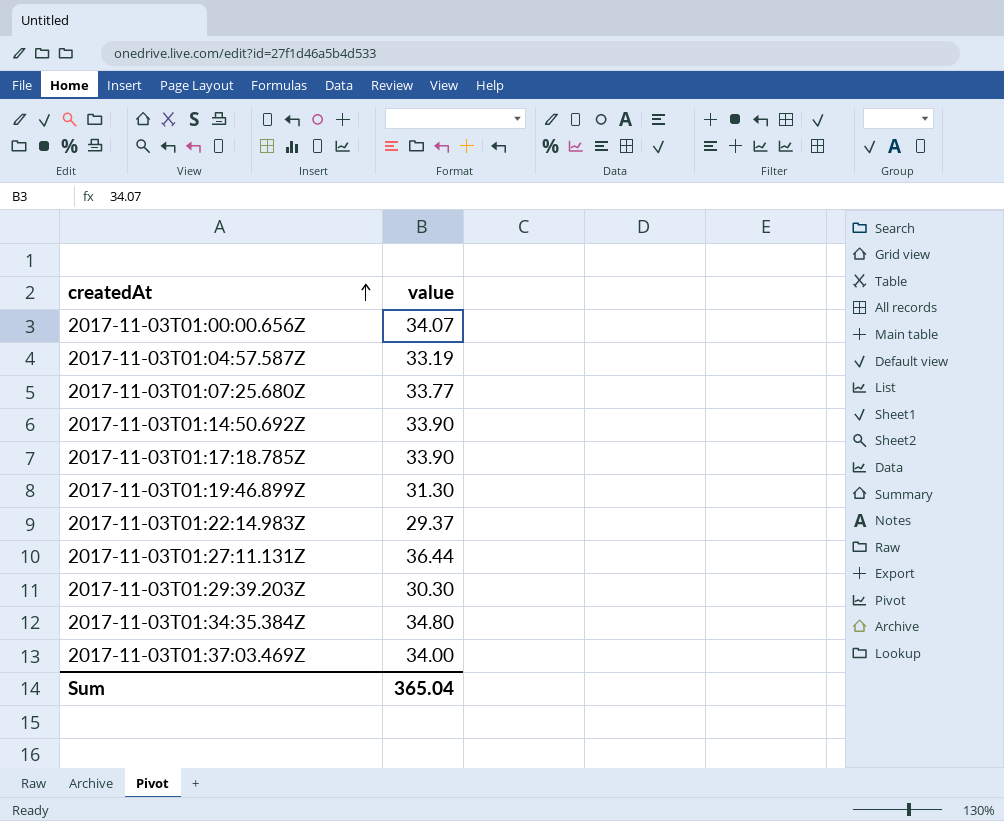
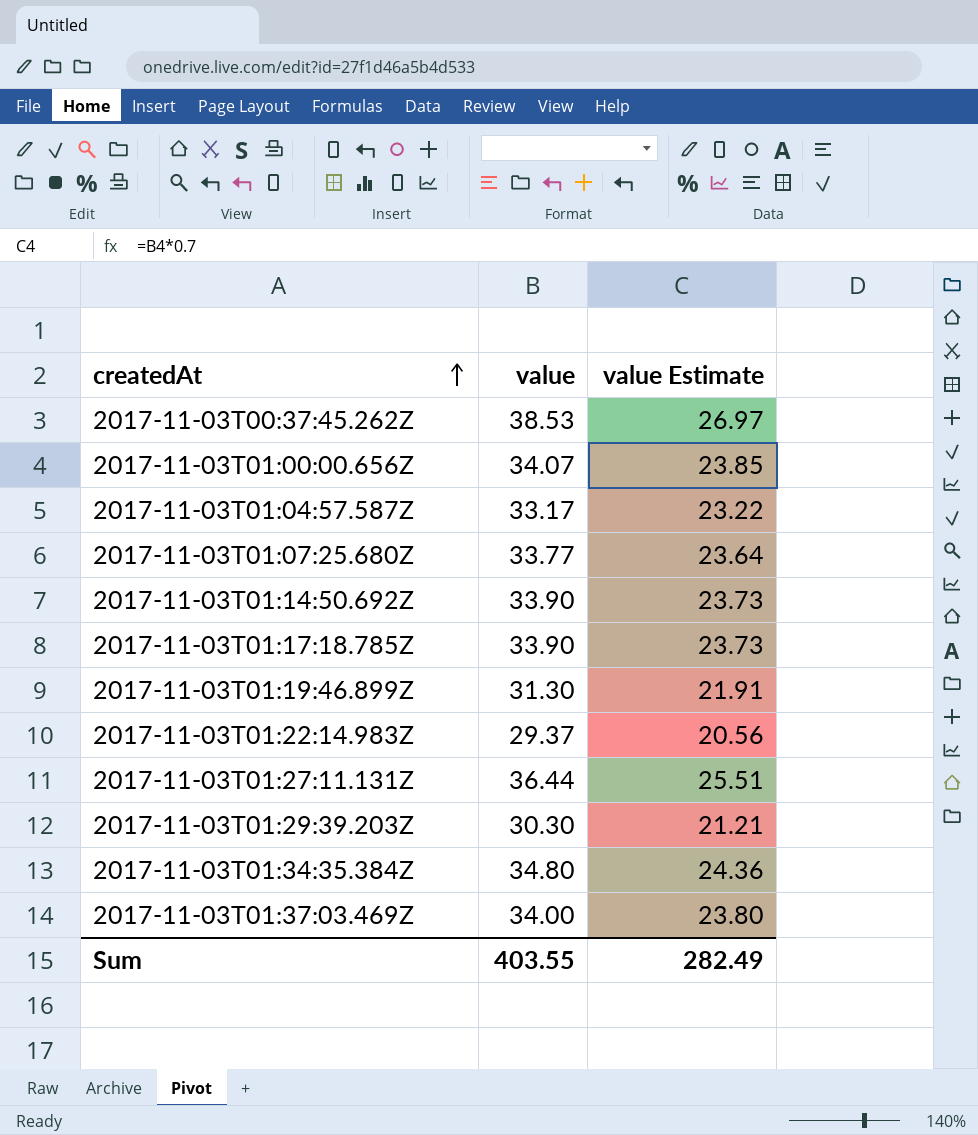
column value Estimate | formula: none -> [value] * 0.7
row 2017-11-03T00:37:45.262Z: none -> 38.53 | 26.97
2017-11-03T01:04:57.587Z | value: 33.19 -> 33.17
Sum | value: 365.04 -> 403.55

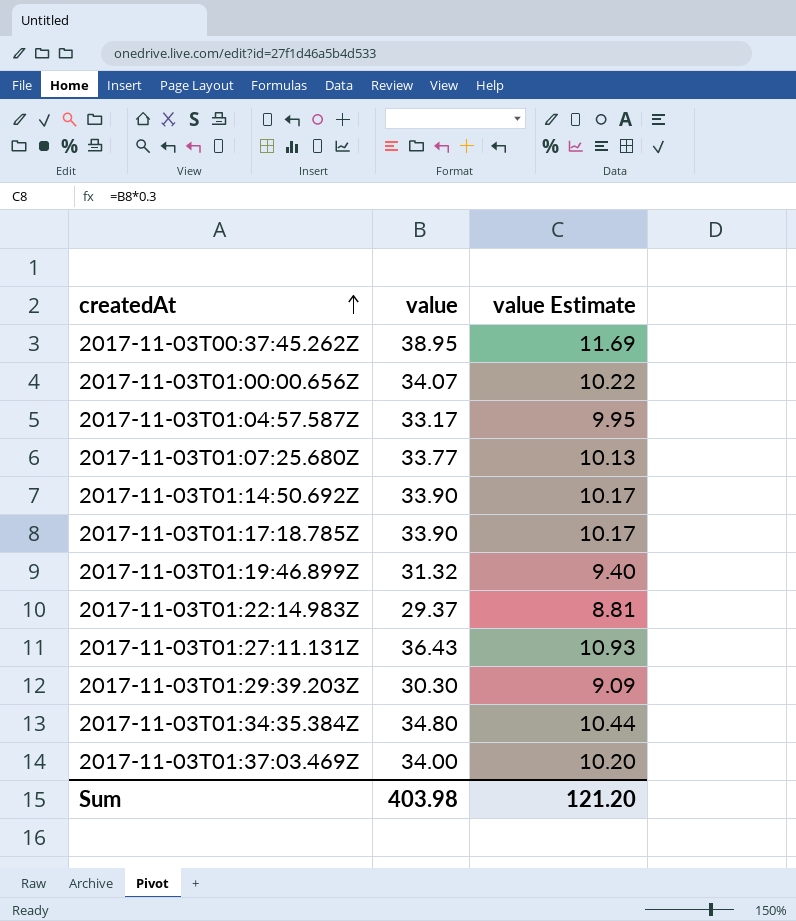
column value Estimate | formula: [value] * 0.7 -> [value] * 0.3
2017-11-03T00:37:45.262Z | value: 38.53 -> 38.95
2017-11-03T01:19:46.899Z | value: 31.30 -> 31.32
2017-11-03T01:27:11.131Z | value: 36.44 -> 36.43
Sum | value: 403.55 -> 403.98
Sum | value Estimate: 282.49 -> 121.20

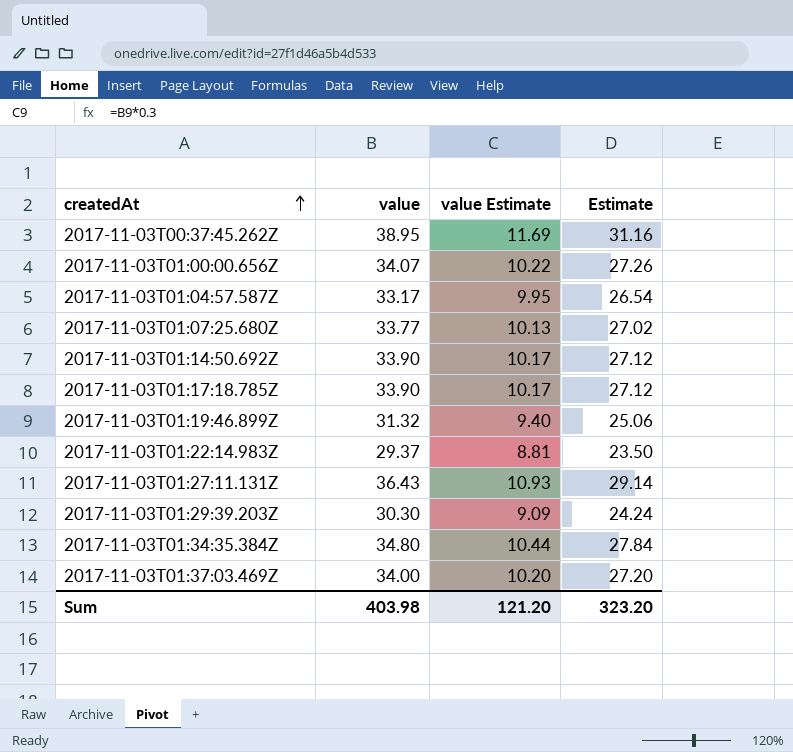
column Estimate | formula: none -> [value] * 0.8

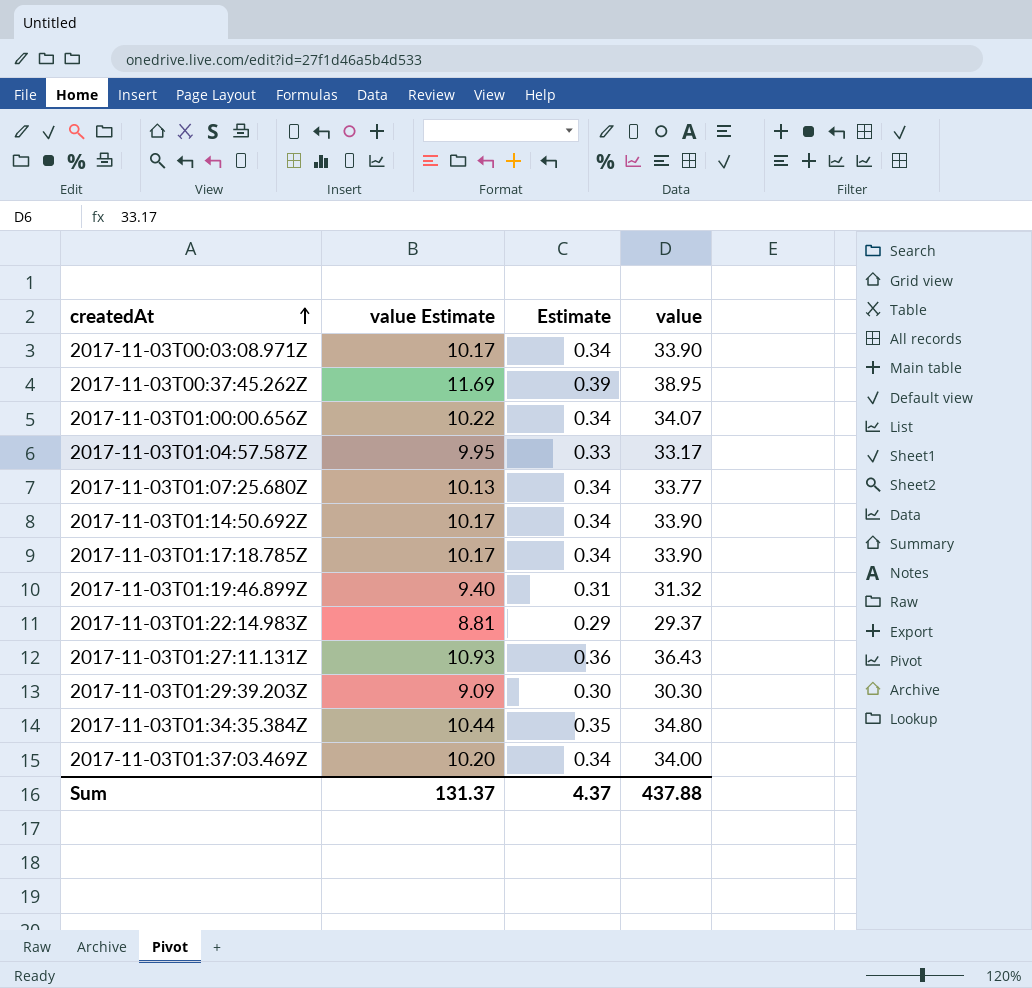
column Estimate | formula: [value] * 0.8 -> [value] * 0.01
column value | position: 2 -> 4
row 2017-11-03T00:03:08.971Z: none -> 10.17 | 0.34 | 33.90
Sum | value Estimate: 121.20 -> 131.37
Sum | Estimate: 323.20 -> 4.37
Sum | value: 403.98 -> 437.88

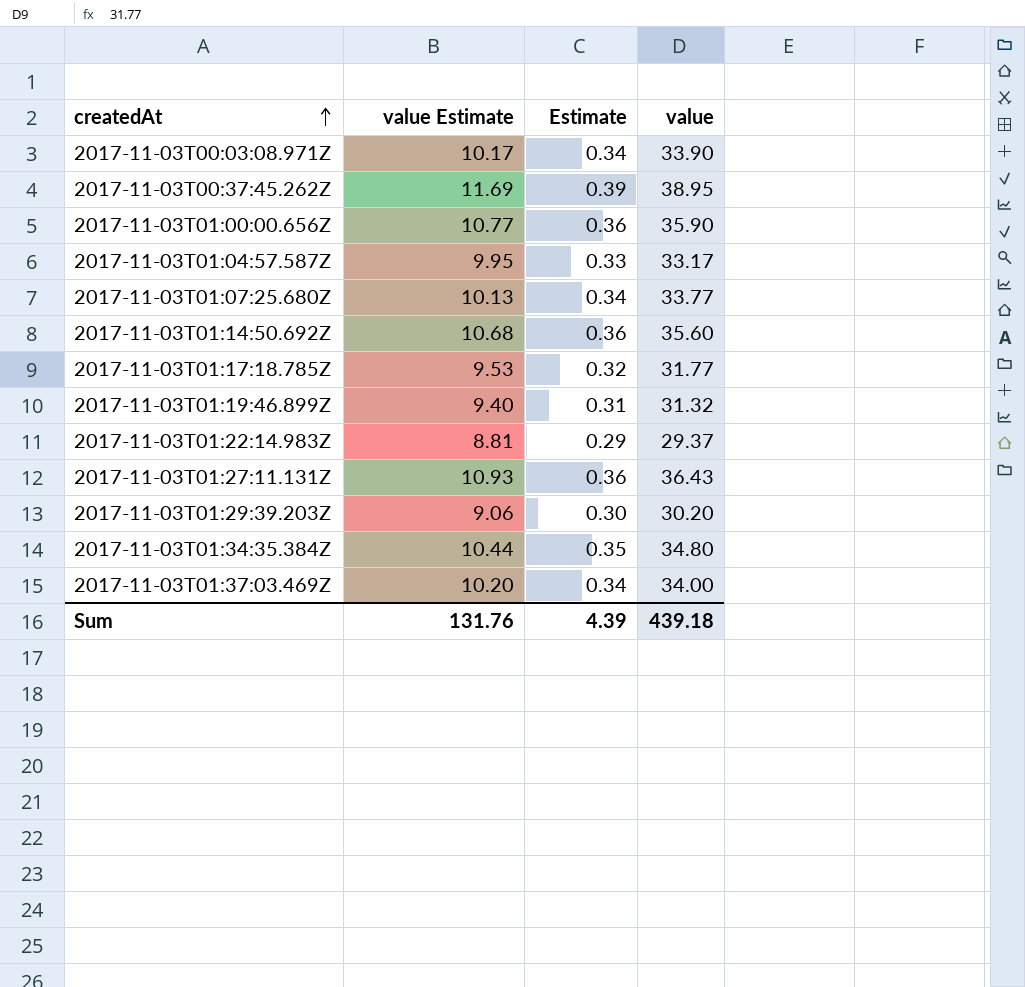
2017-11-03T01:00:00.656Z | value Estimate: 10.22 -> 10.77
2017-11-03T01:00:00.656Z | Estimate: 0.34 -> 0.36
2017-11-03T01:00:00.656Z | value: 34.07 -> 35.90
2017-11-03T01:14:50.692Z | value Estimate: 10.17 -> 10.68
2017-11-03T01:14:50.692Z | Estimate: 0.34 -> 0.36
2017-11-03T01:14:50.692Z | value: 33.90 -> 35.60
2017-11-03T01:17:18.785Z | value Estimate: 10.17 -> 9.53
2017-11-03T01:17:18.785Z | Estimate: 0.34 -> 0.32
2017-11-03T01:17:18.785Z | value: 33.90 -> 31.77
2017-11-03T01:29:39.203Z | value Estimate: 9.09 -> 9.06
2017-11-03T01:29:39.203Z | value: 30.30 -> 30.20
Sum | value Estimate: 131.37 -> 131.76
Sum | Estimate: 4.37 -> 4.39
Sum | value: 437.88 -> 439.18

